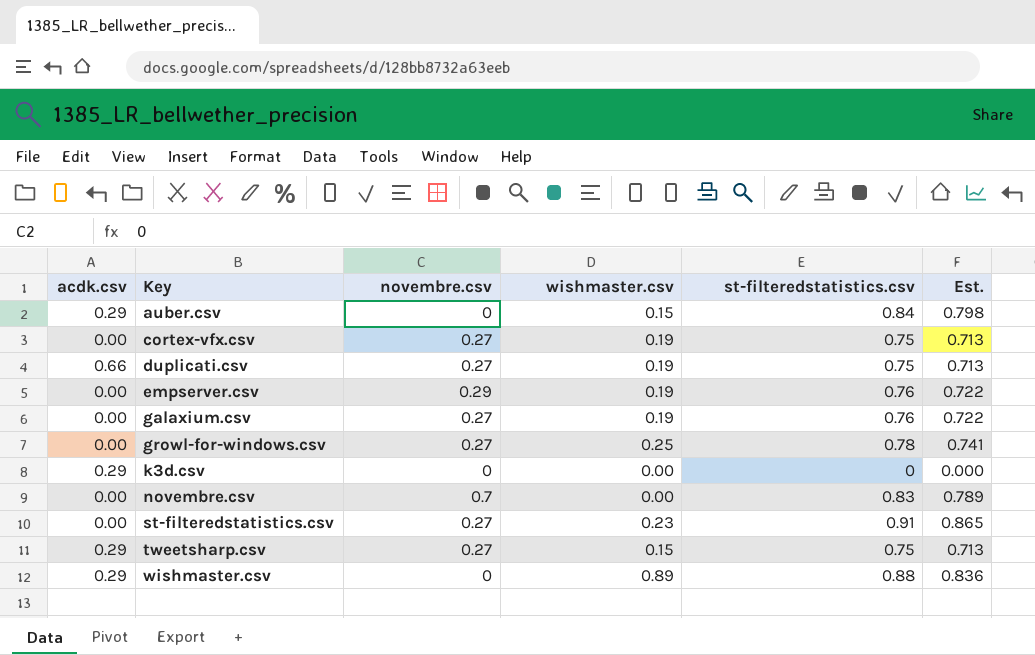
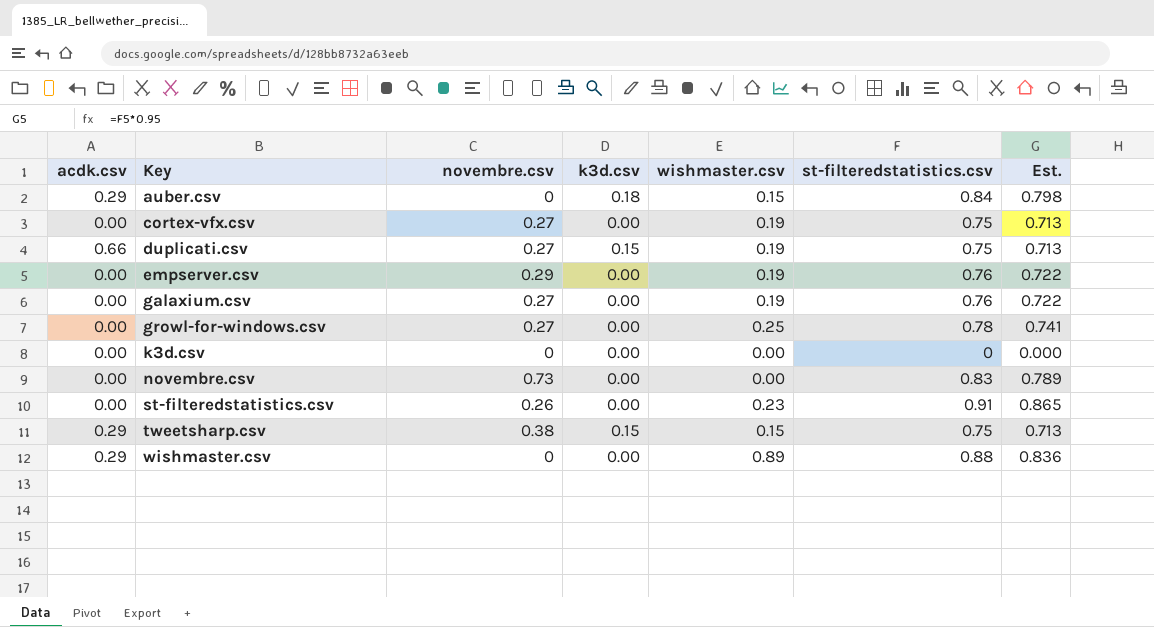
column k3d.csv | position: none -> 4
k3d.csv | acdk.csv: 0.29 -> 0.00
novembre.csv | novembre.csv: 0.7 -> 0.73
st-filteredstatistics.csv | novembre.csv: 0.27 -> 0.26
tweetsharp.csv | novembre.csv: 0.27 -> 0.38

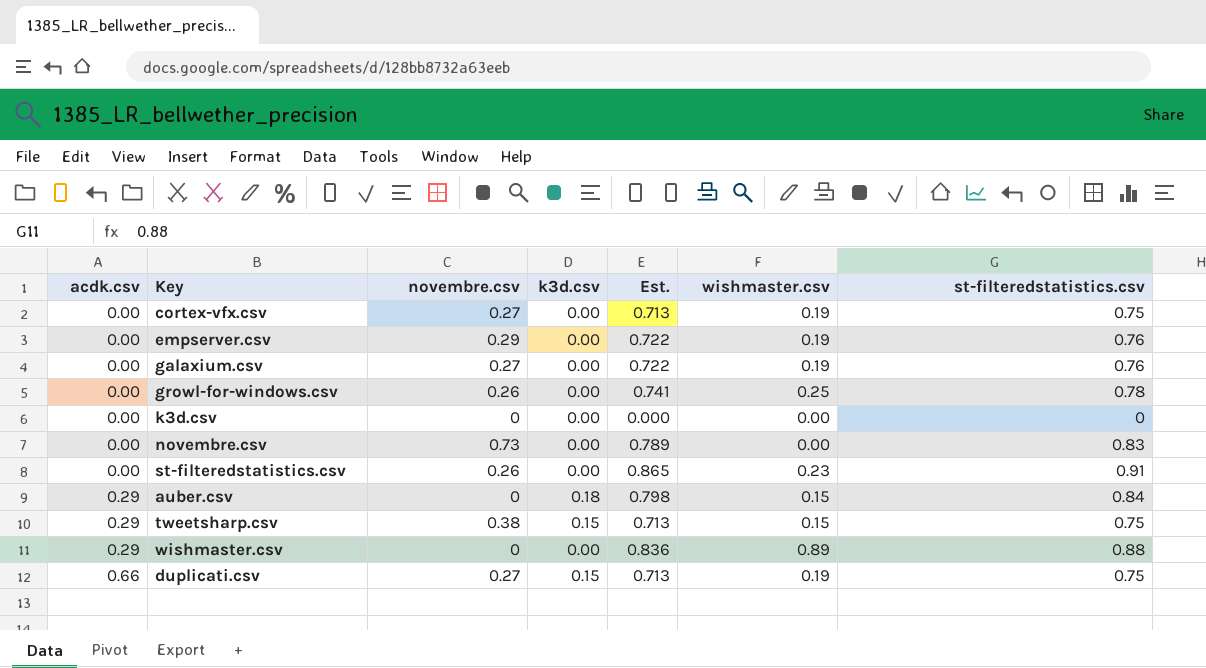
row order: Key ascending -> acdk.csv ascending
column Est. | position: 7 -> 5
growl-for-windows.csv | novembre.csv: 0.27 -> 0.26

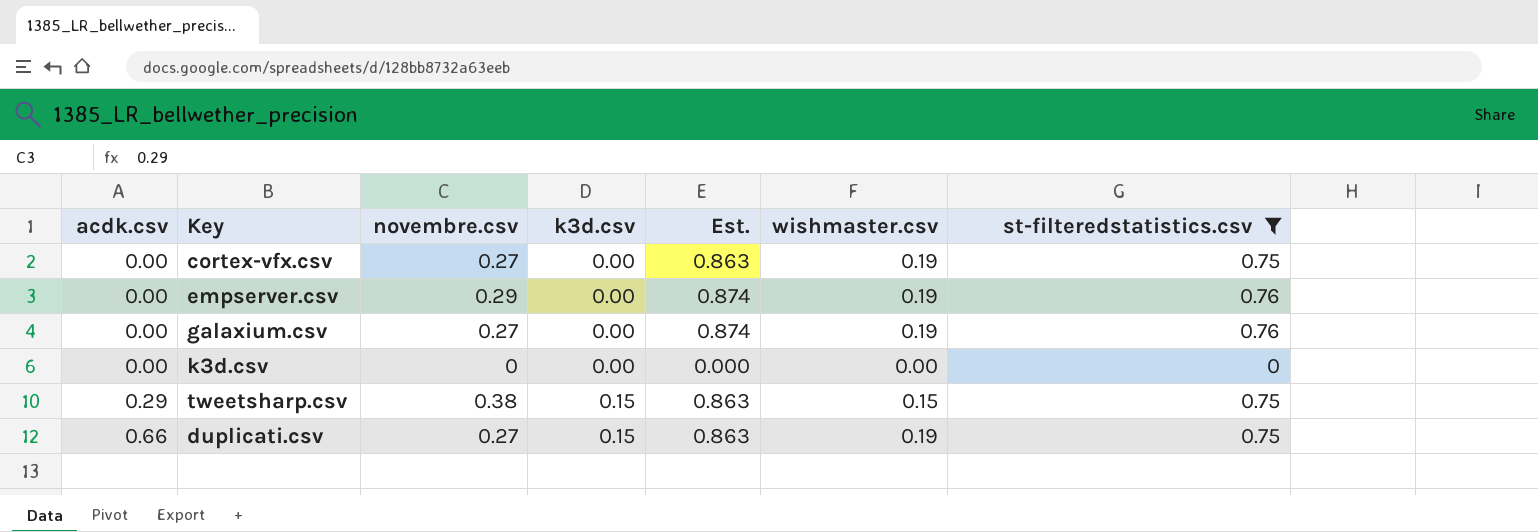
filter: none -> st-filteredstatistics.csv <= 0.76
column Est. | formula: [st-filteredstatistics.csv] * 0.95 -> [st-filteredstatistics.csv] * 1.15

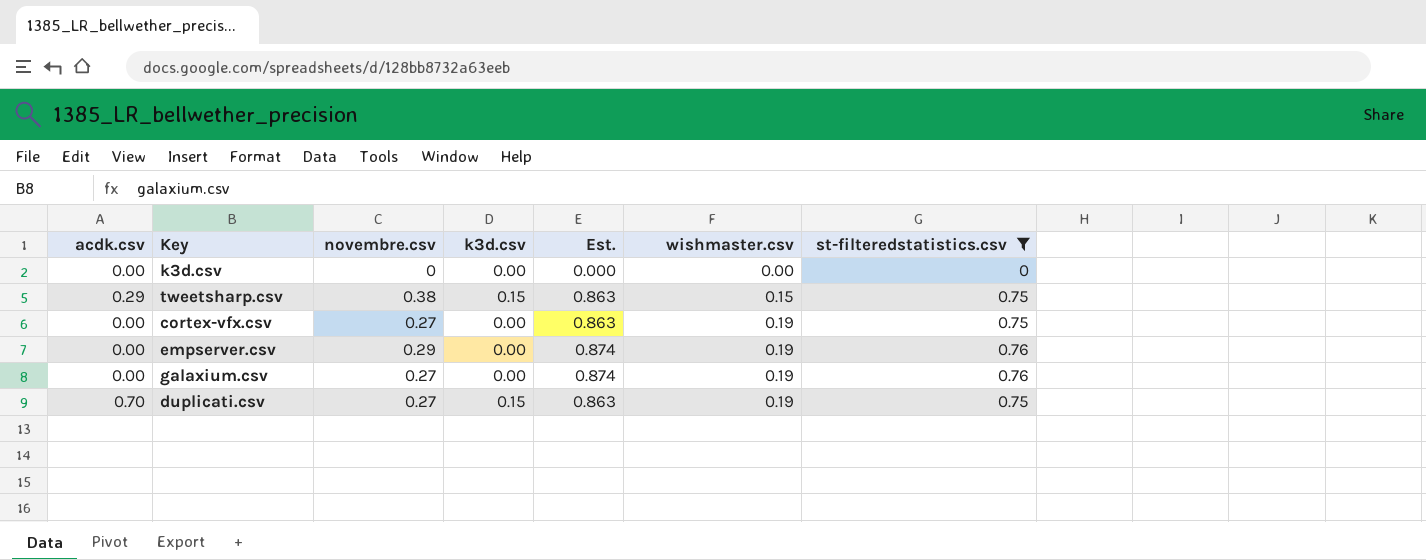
row order: acdk.csv ascending -> wishmaster.csv ascending
duplicati.csv | acdk.csv: 0.66 -> 0.70

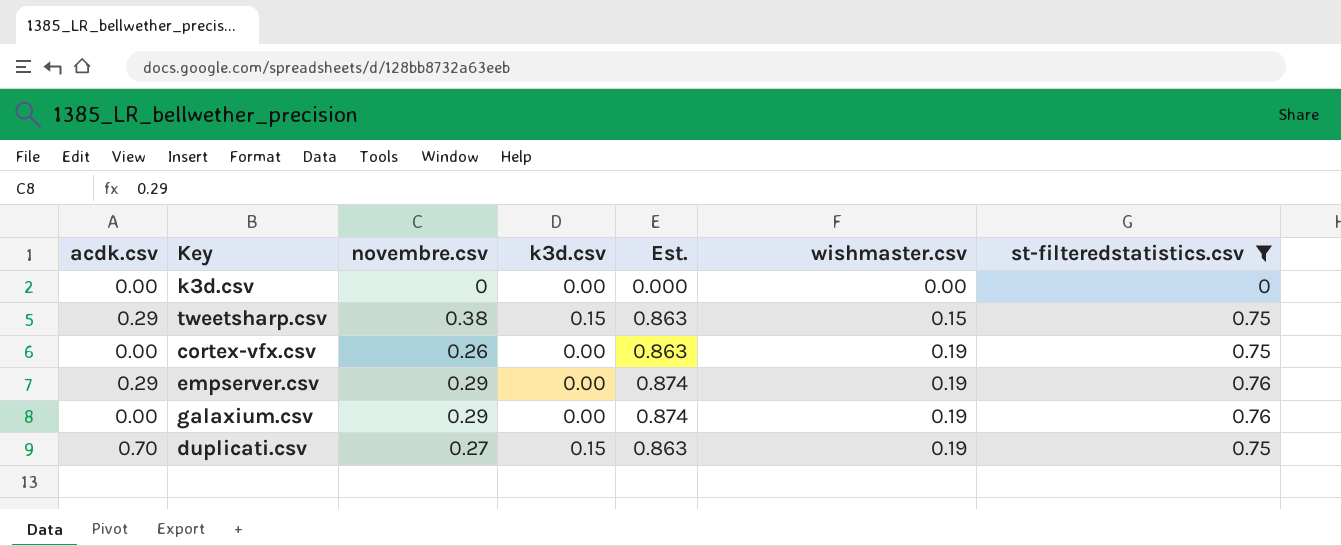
cortex-vfx.csv | novembre.csv: 0.27 -> 0.26
empserver.csv | acdk.csv: 0.00 -> 0.29
galaxium.csv | novembre.csv: 0.27 -> 0.29

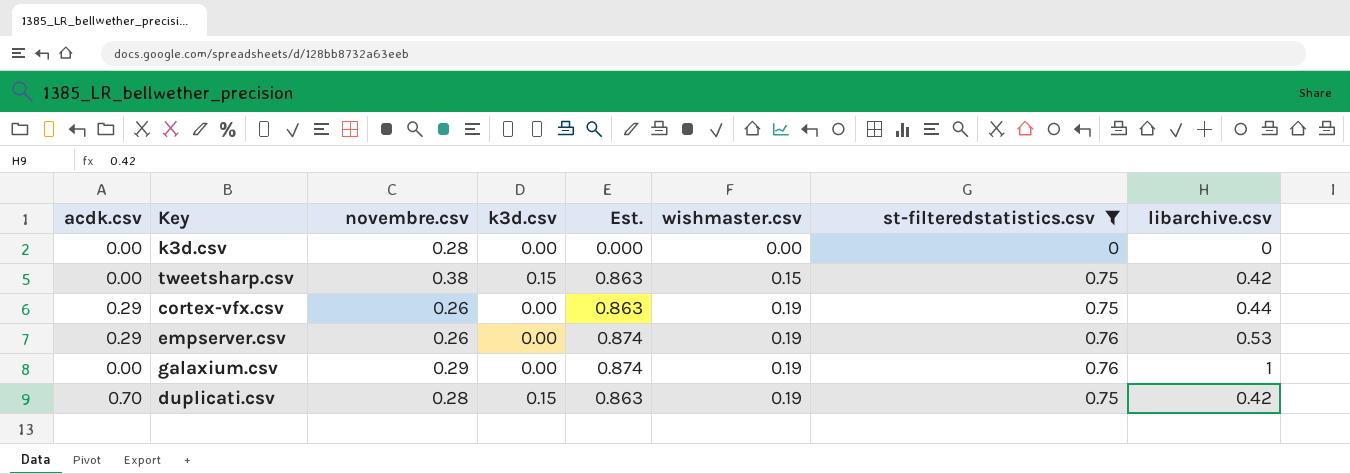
column libarchive.csv | position: none -> 8
k3d.csv | novembre.csv: 0 -> 0.28
tweetsharp.csv | acdk.csv: 0.29 -> 0.00
cortex-vfx.csv | acdk.csv: 0.00 -> 0.29
empserver.csv | novembre.csv: 0.29 -> 0.26
duplicati.csv | novembre.csv: 0.27 -> 0.28

